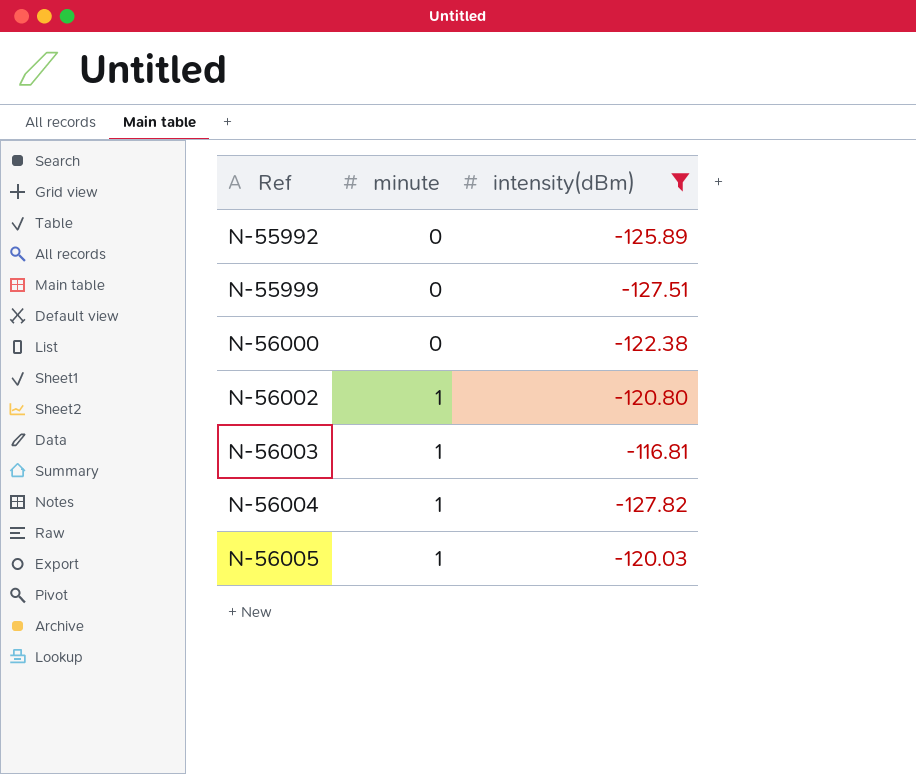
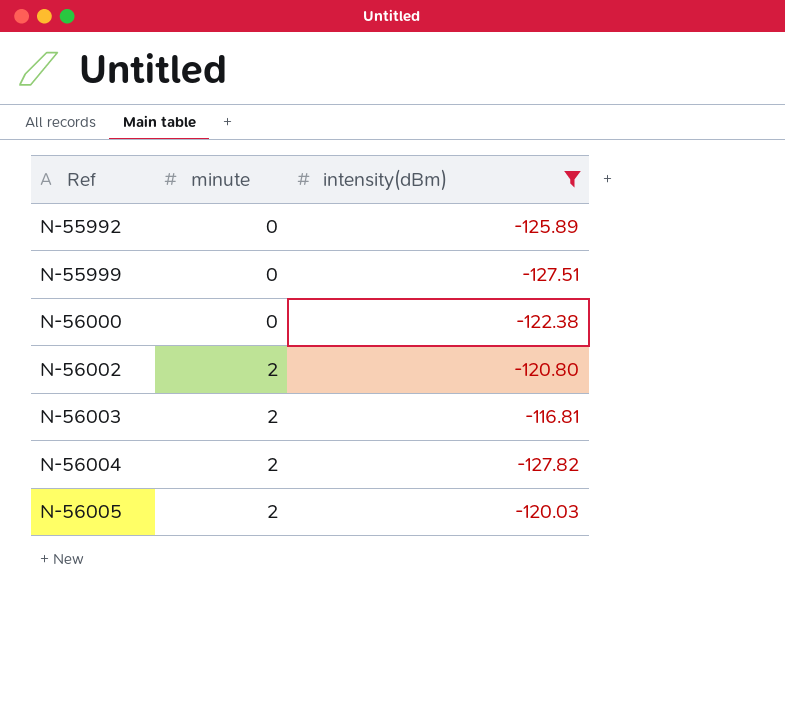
N-56002 | minute: 1 -> 2
N-56003 | minute: 1 -> 2
N-56004 | minute: 1 -> 2
N-56005 | minute: 1 -> 2

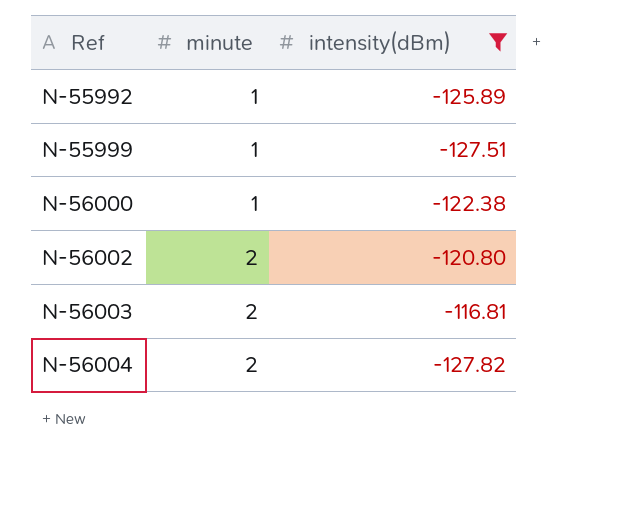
row N-56005: 2 | -120.03 -> none
N-55992 | minute: 0 -> 1
N-55999 | minute: 0 -> 1
N-56000 | minute: 0 -> 1

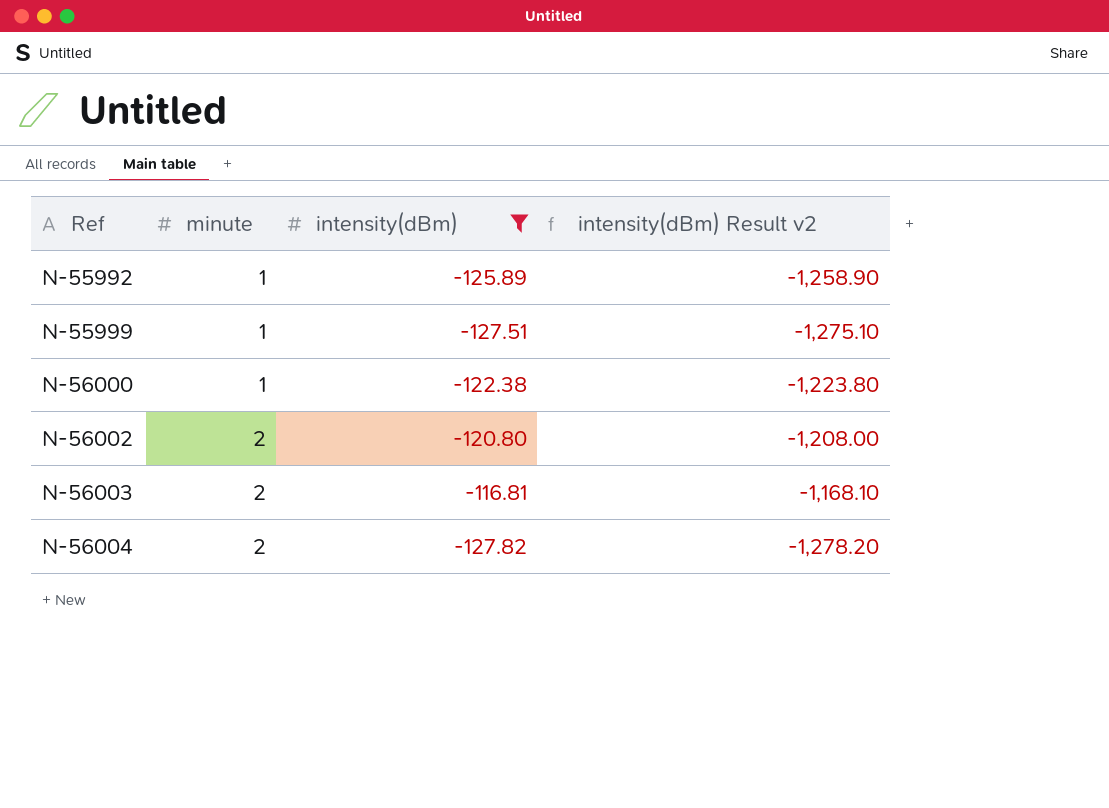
column intensity(dBm) Result v2 | formula: none -> [intensity(dBm)] * 10

